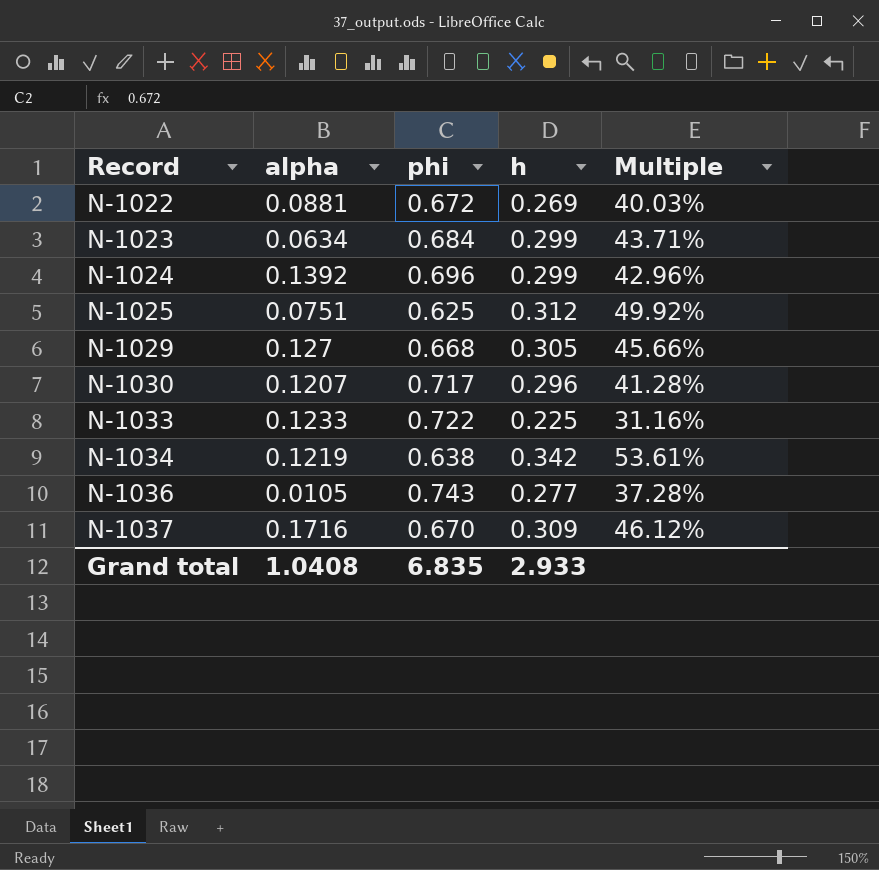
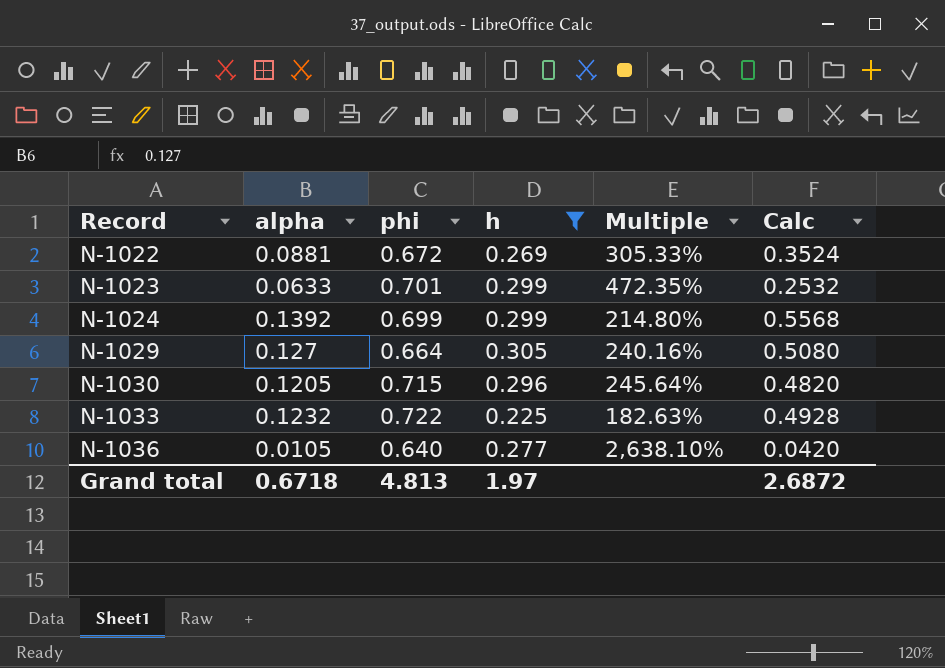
filter: none -> h <= 0.305
column Multiple | formula: [h] / [phi] -> [h] / [alpha]
column Calc | formula: none -> [alpha] * 4
N-1023 | alpha: 0.0634 -> 0.0633
N-1023 | phi: 0.684 -> 0.701
N-1024 | phi: 0.696 -> 0.699
N-1029 | phi: 0.668 -> 0.664
N-1030 | alpha: 0.1207 -> 0.1205
N-1030 | phi: 0.717 -> 0.715
N-1033 | alpha: 0.1233 -> 0.1232
N-1036 | phi: 0.743 -> 0.640
Grand total | alpha: 1.0408 -> 0.6718
Grand total | phi: 6.835 -> 4.813
Grand total | h: 2.933 -> 1.97

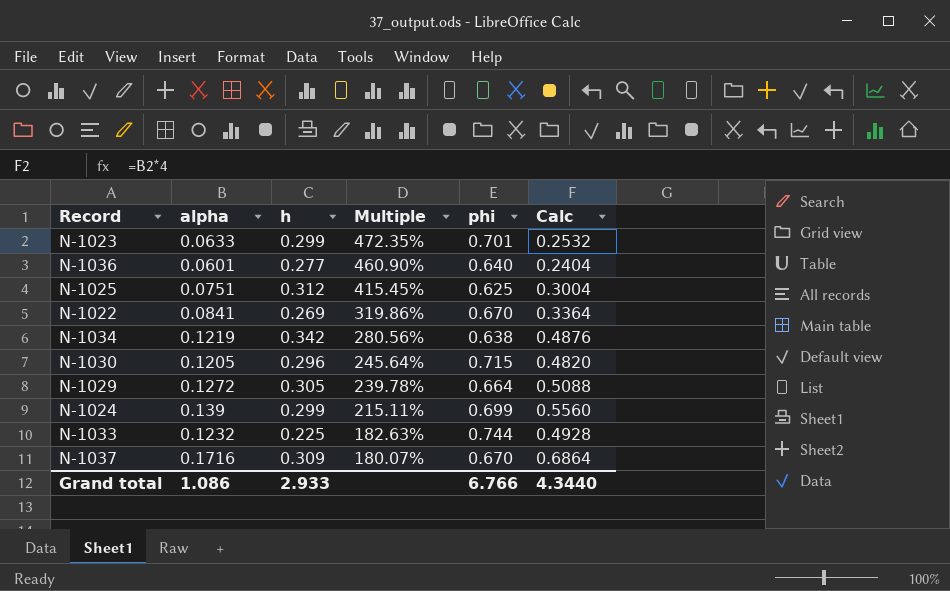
filter: h <= 0.305 -> none
row order: Record ascending -> Multiple descending
column phi | position: 3 -> 5
N-1036 | alpha: 0.0105 -> 0.0601
N-1036 | Multiple: 2,638.10% -> 460.90%
N-1036 | Calc: 0.0420 -> 0.2404
N-1022 | alpha: 0.0881 -> 0.0841
N-1022 | Multiple: 305.33% -> 319.86%
N-1022 | phi: 0.672 -> 0.670
N-1022 | Calc: 0.3524 -> 0.3364
N-1029 | alpha: 0.127 -> 0.1272
N-1029 | Multiple: 240.16% -> 239.78%
N-1029 | Calc: 0.5080 -> 0.5088
N-1024 | alpha: 0.1392 -> 0.139
N-1024 | Multiple: 214.80% -> 215.11%
N-1024 | Calc: 0.5568 -> 0.5560
N-1033 | phi: 0.722 -> 0.744
Grand total | alpha: 0.6718 -> 1.086
Grand total | h: 1.97 -> 2.933
Grand total | phi: 4.813 -> 6.766
Grand total | Calc: 2.6872 -> 4.3440

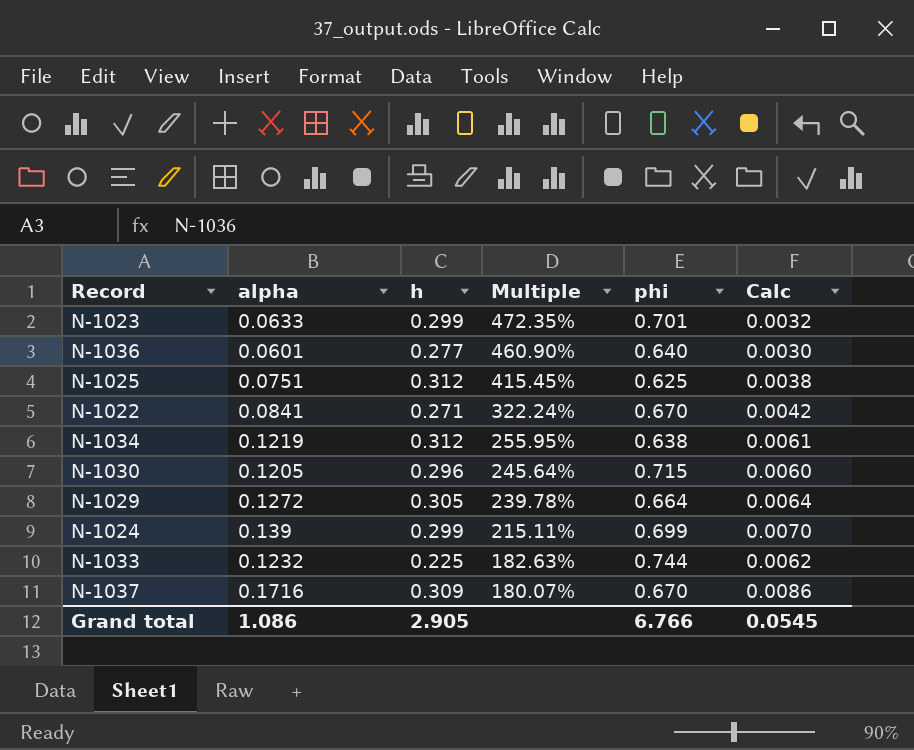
column Calc | formula: [alpha] * 4 -> [alpha] * 0.05
N-1022 | h: 0.269 -> 0.271
N-1022 | Multiple: 319.86% -> 322.24%
N-1034 | h: 0.342 -> 0.312
N-1034 | Multiple: 280.56% -> 255.95%
Grand total | h: 2.933 -> 2.905
Grand total | Calc: 4.3440 -> 0.0545

